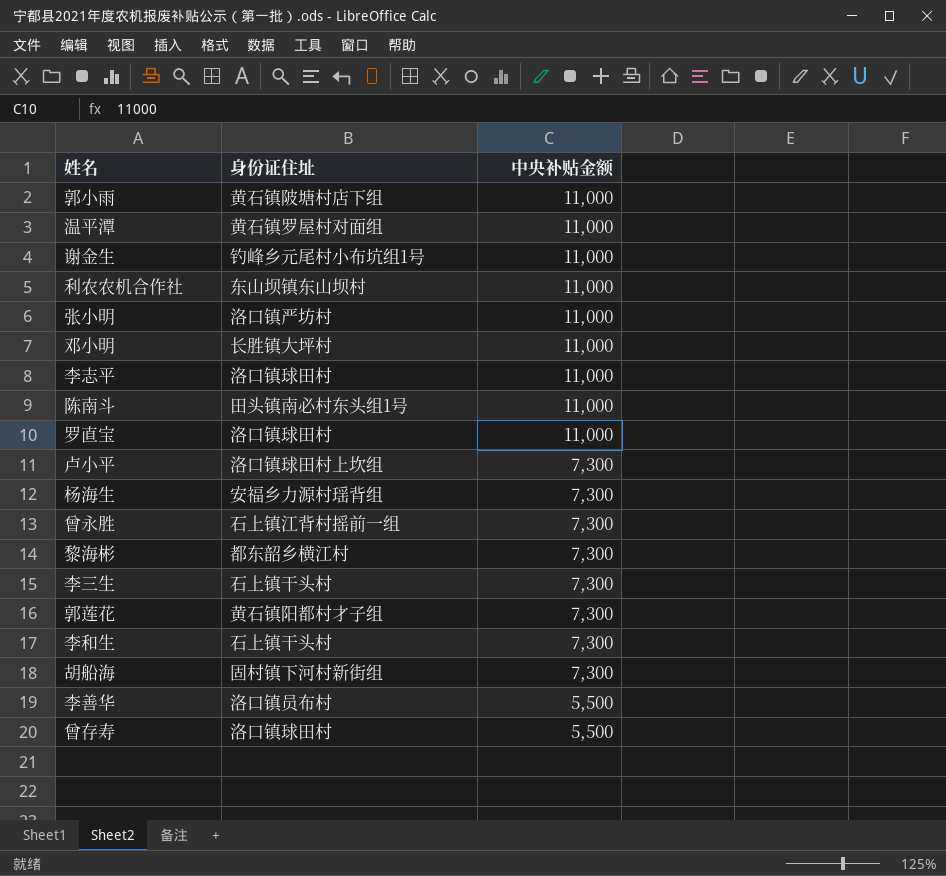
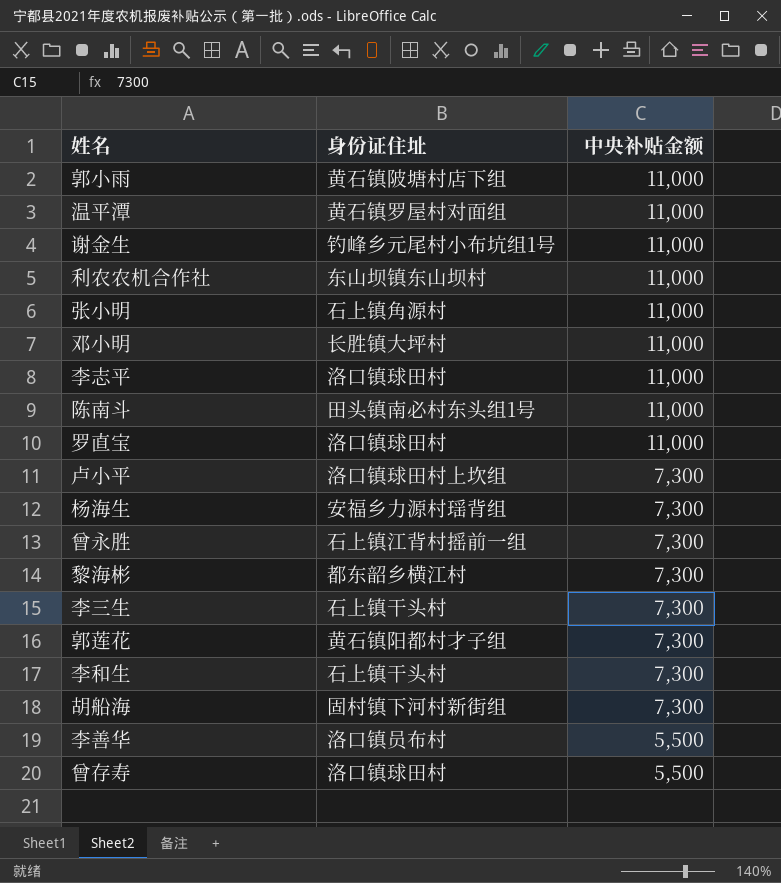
张小明 | 身份证住址: 洛口镇严坊村 -> 石上镇角源村

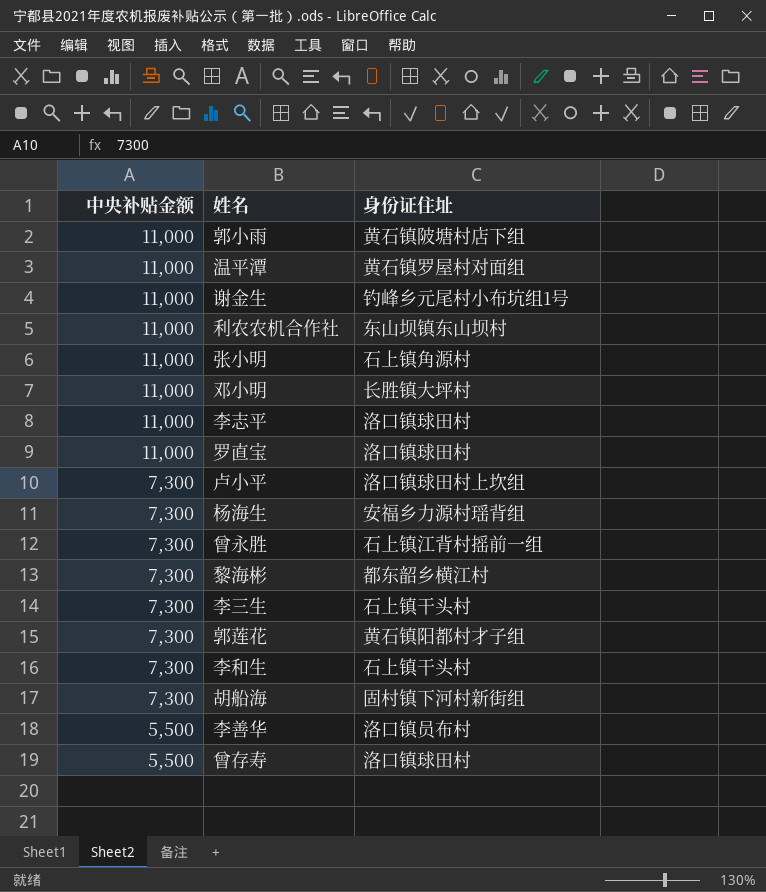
column 中央补贴金额 | position: 3 -> 1
row 陈南斗: 田头镇南必村东头组1号 | 11,000 -> none

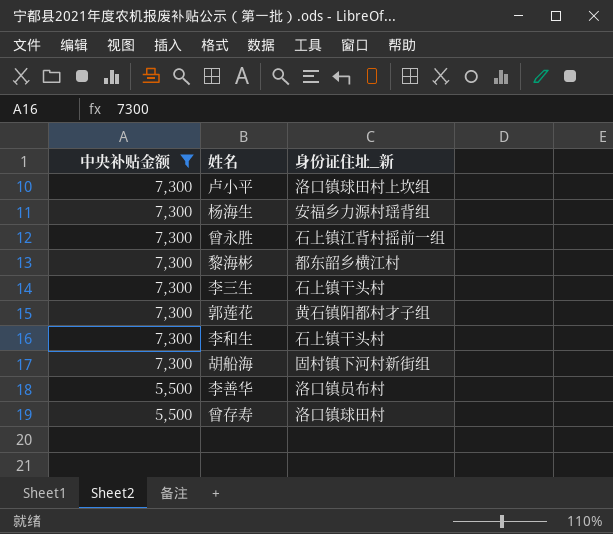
filter: none -> 中央补贴金额 != 11,000
column name: 身份证住址 -> 身份证住址_新

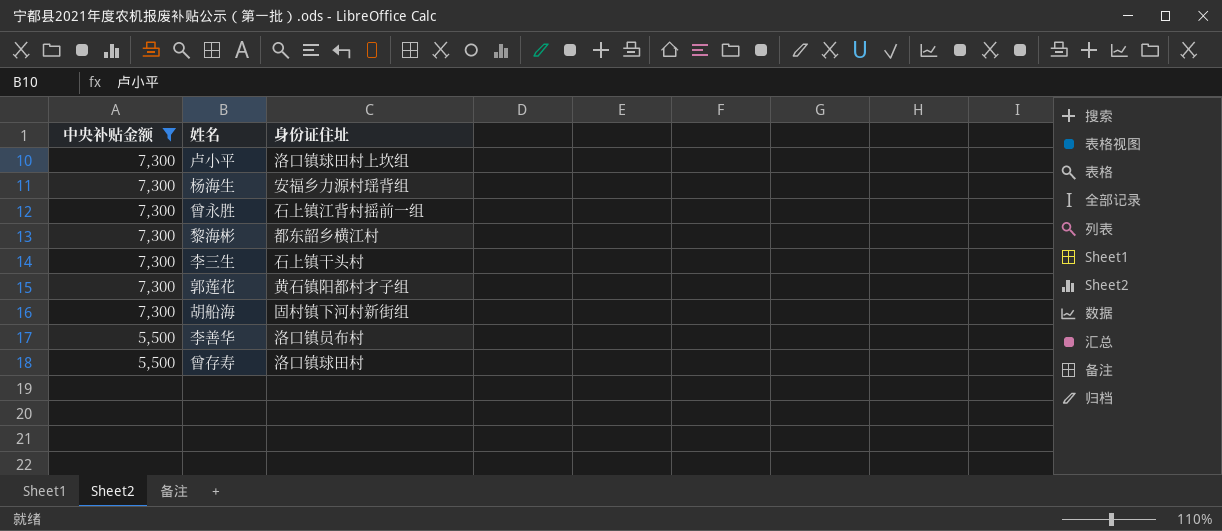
column name: 身份证住址_新 -> 身份证住址
row 李和生: 7,300 | 石上镇干头村 -> none

